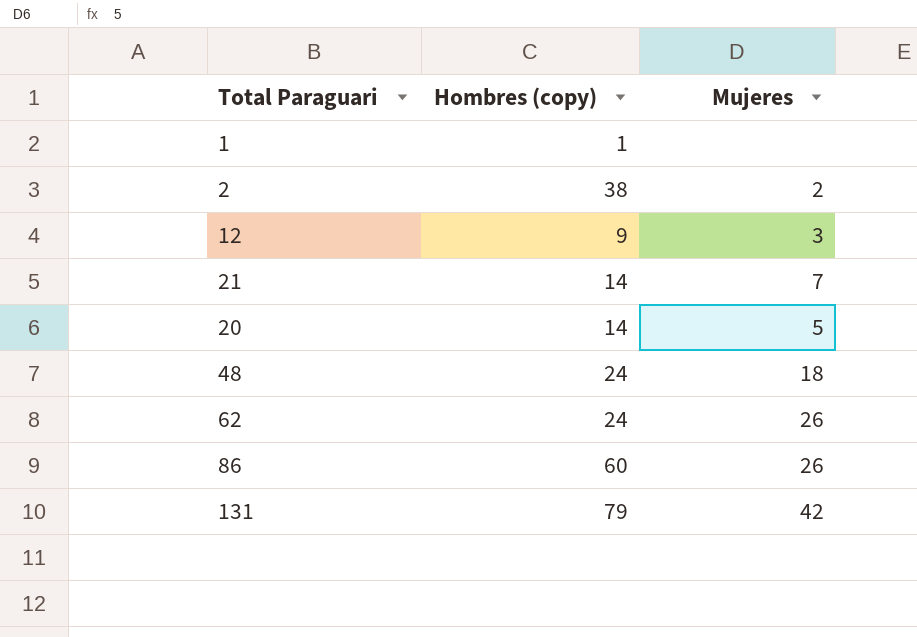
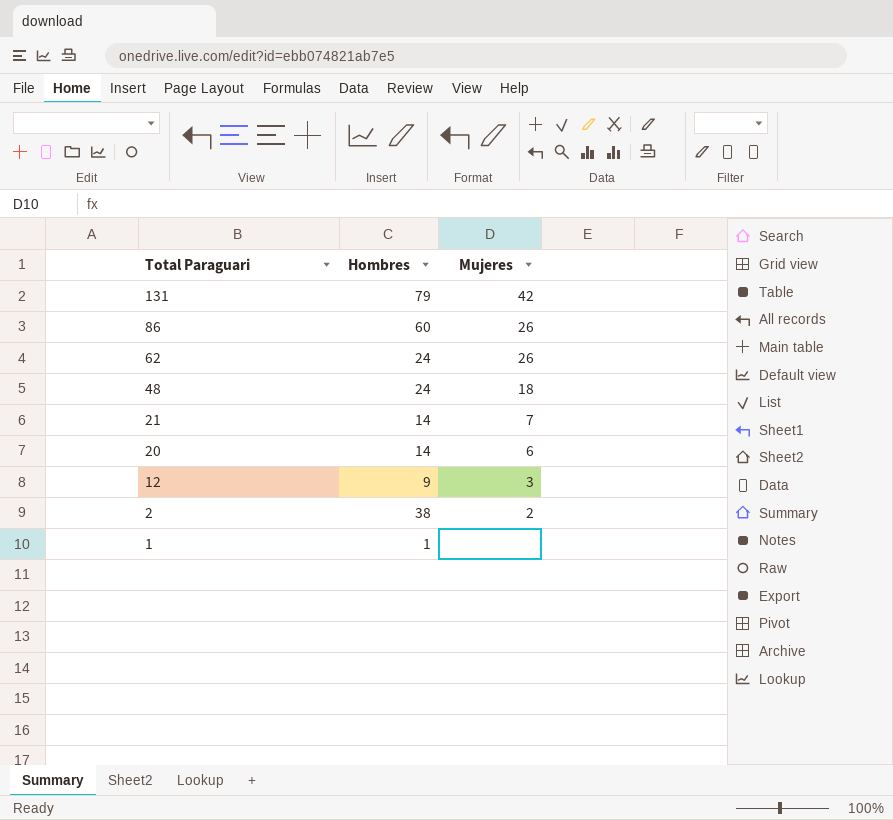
row order: none -> Total Paraguari descending
column name: Hombres (copy) -> Hombres
20 | Mujeres: 5 -> 6

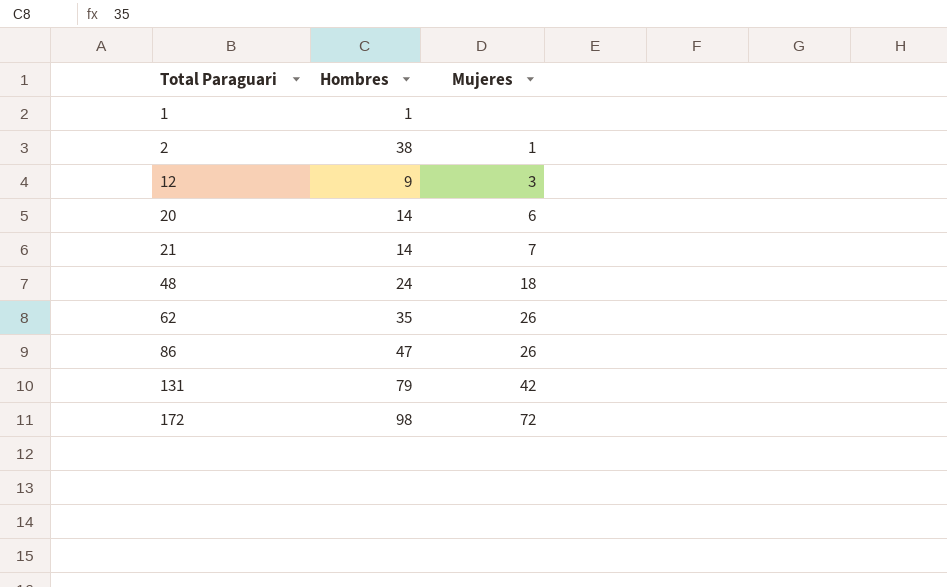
row order: Total Paraguari descending -> Total Paraguari ascending
2 | Mujeres: 2 -> 1
62 | Hombres: 24 -> 35
86 | Hombres: 60 -> 47
row 172: none -> 98 | 72

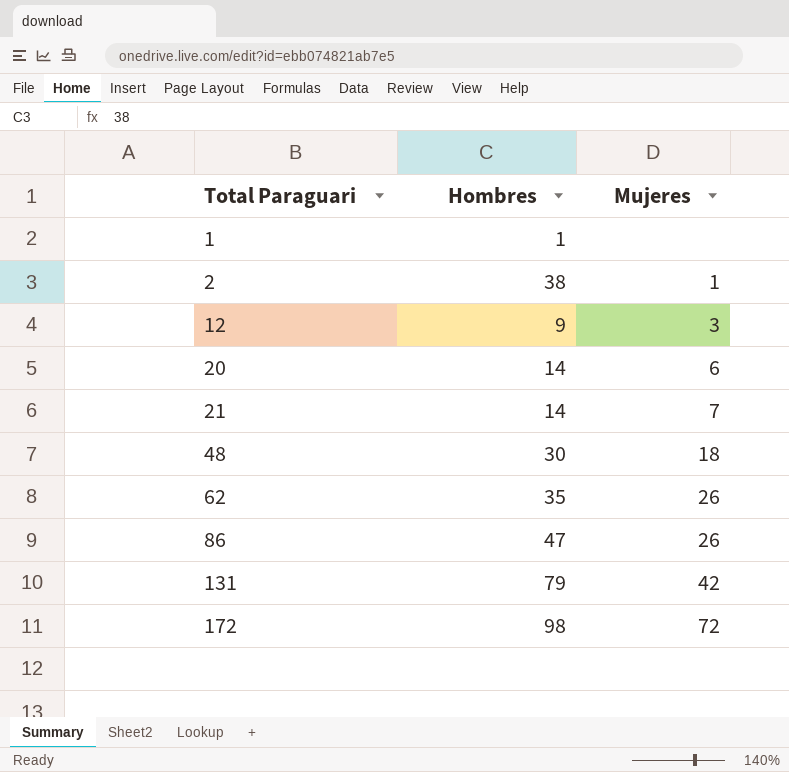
48 | Hombres: 24 -> 30

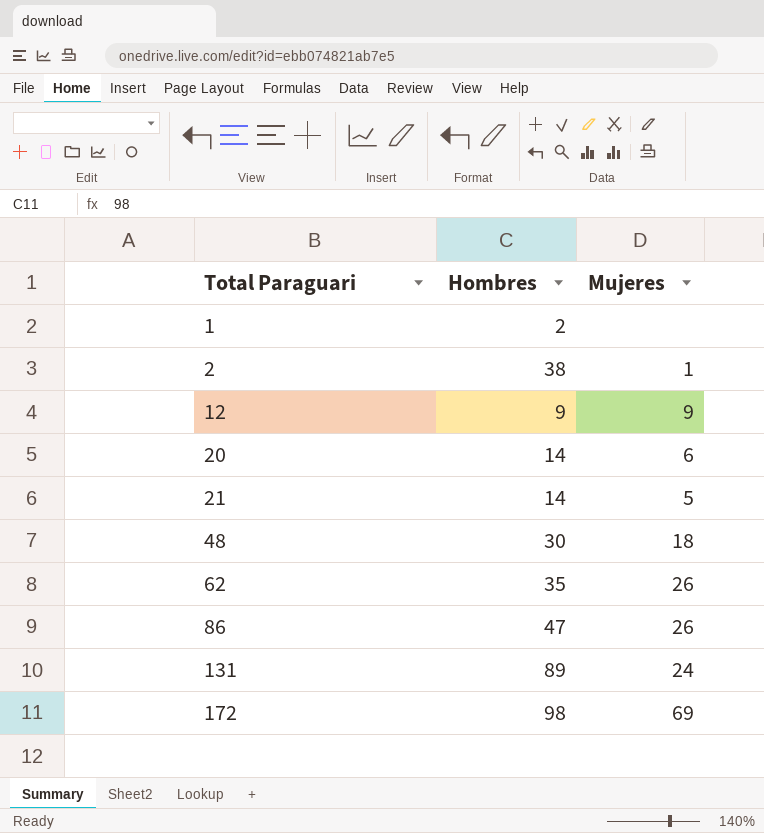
1 | Hombres: 1 -> 2
12 | Mujeres: 3 -> 9
21 | Mujeres: 7 -> 5
131 | Hombres: 79 -> 89
131 | Mujeres: 42 -> 24
172 | Mujeres: 72 -> 69

